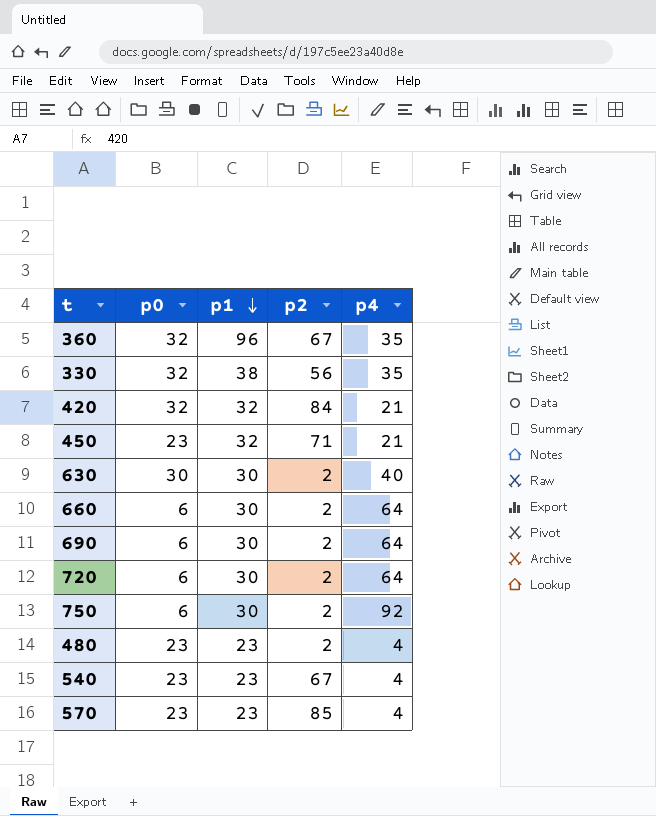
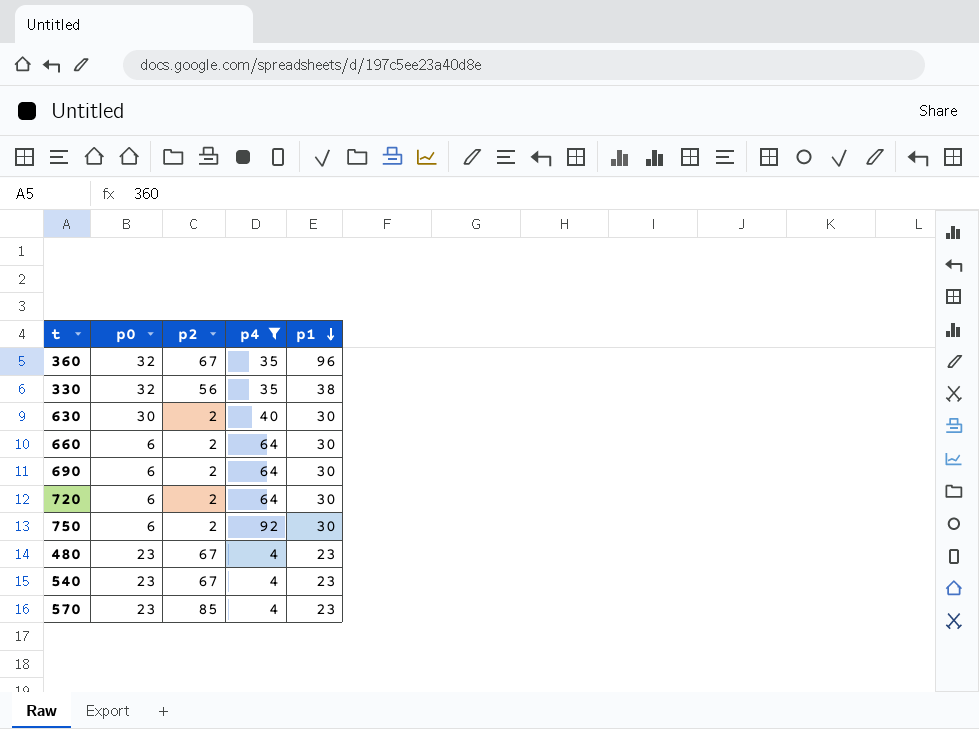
filter: none -> p4 != 21
column p1 | position: 3 -> 5
480 | p2: 2 -> 67

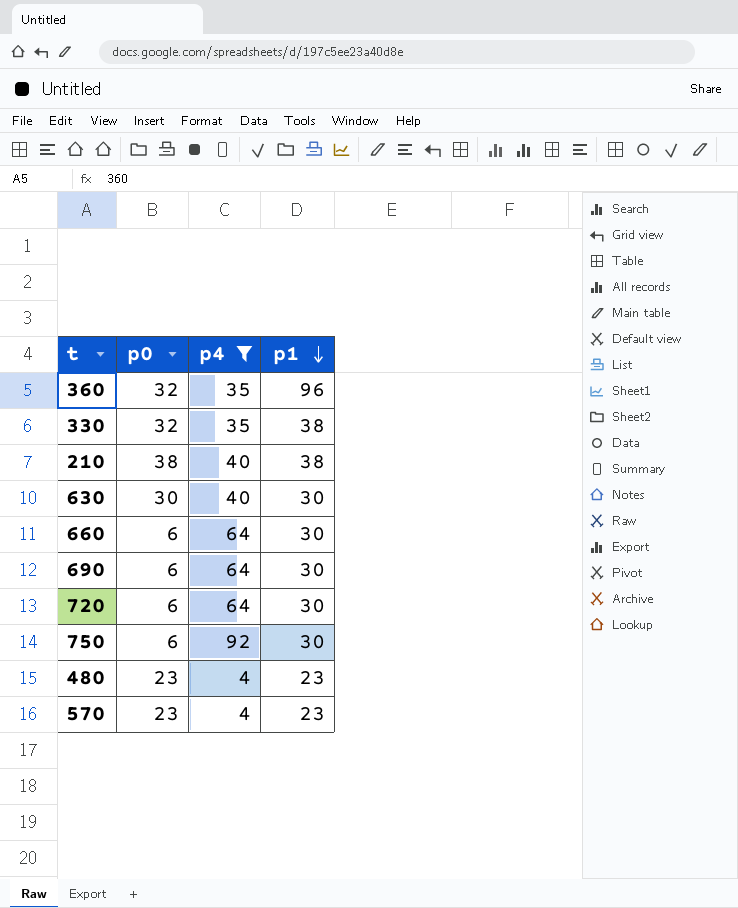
column p2 | position: 3 -> none
row 540: 23 | 67 | 4 | 23 -> none
row 210: none -> 38 | 40 | 38

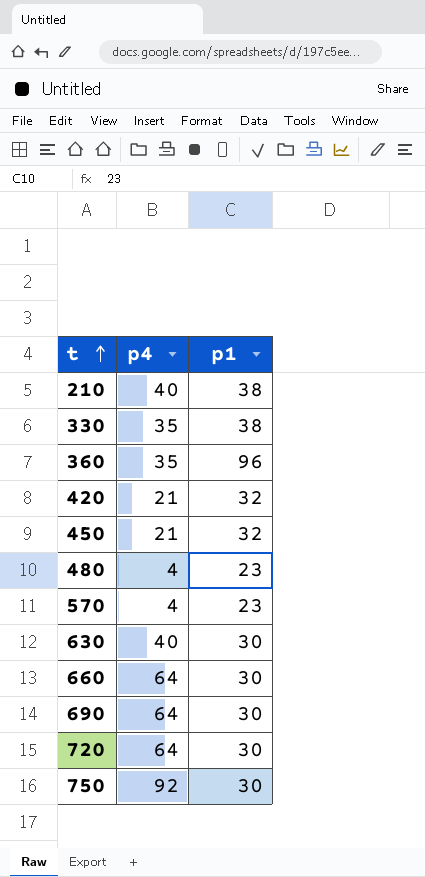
filter: p4 != 21 -> none
row order: p1 descending -> t ascending
column p0 | position: 2 -> none

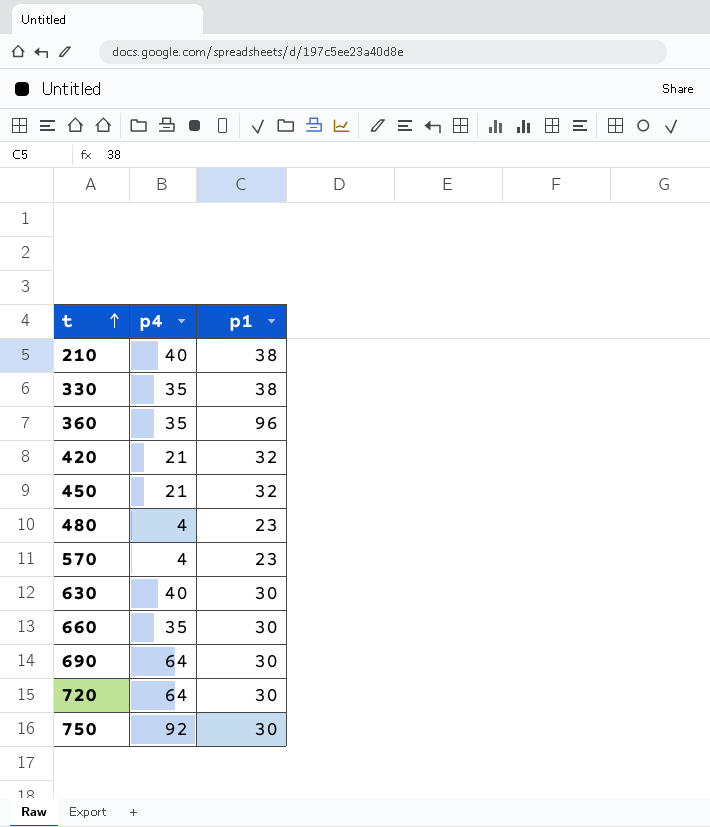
660 | p4: 64 -> 35

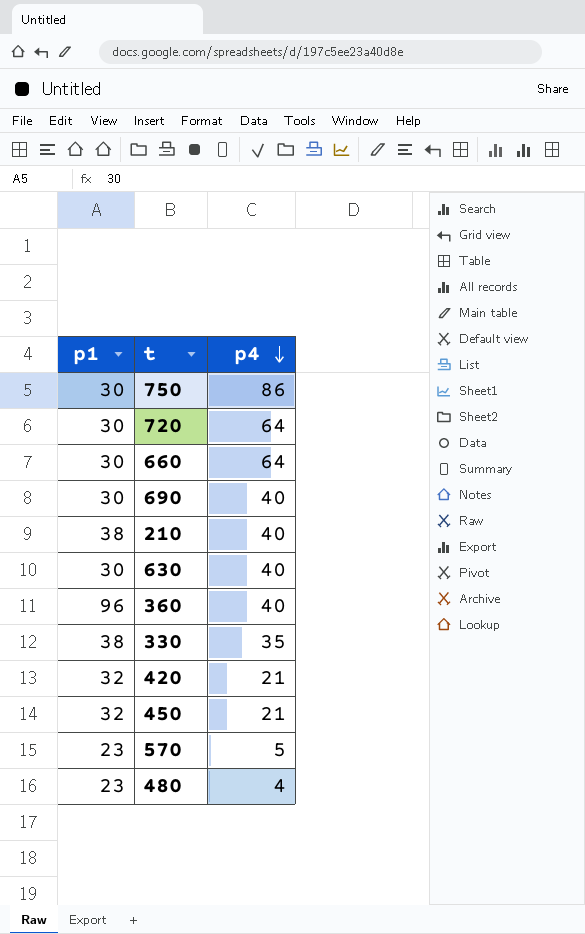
row order: t ascending -> p4 descending
column p1 | position: 3 -> 1
750 | p4: 92 -> 86
660 | p4: 35 -> 64
690 | p4: 64 -> 40
360 | p4: 35 -> 40
570 | p4: 4 -> 5

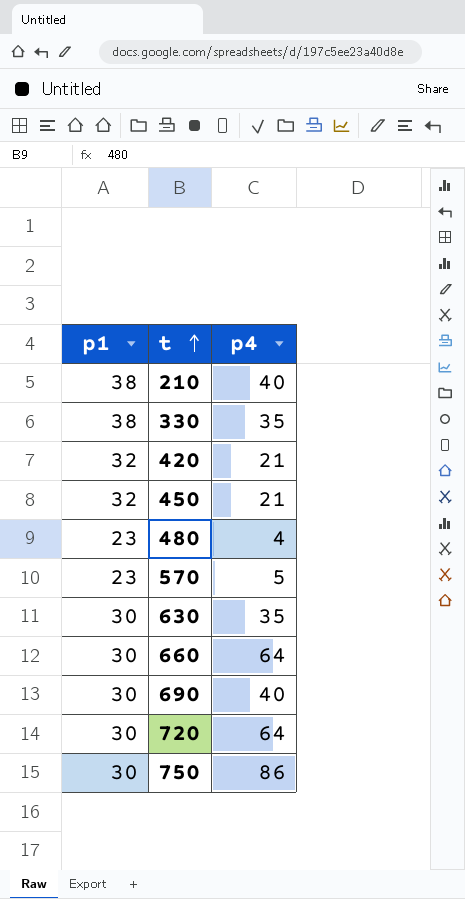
row order: p4 descending -> t ascending
row 360: 96 | 40 -> none
630 | p4: 40 -> 35

